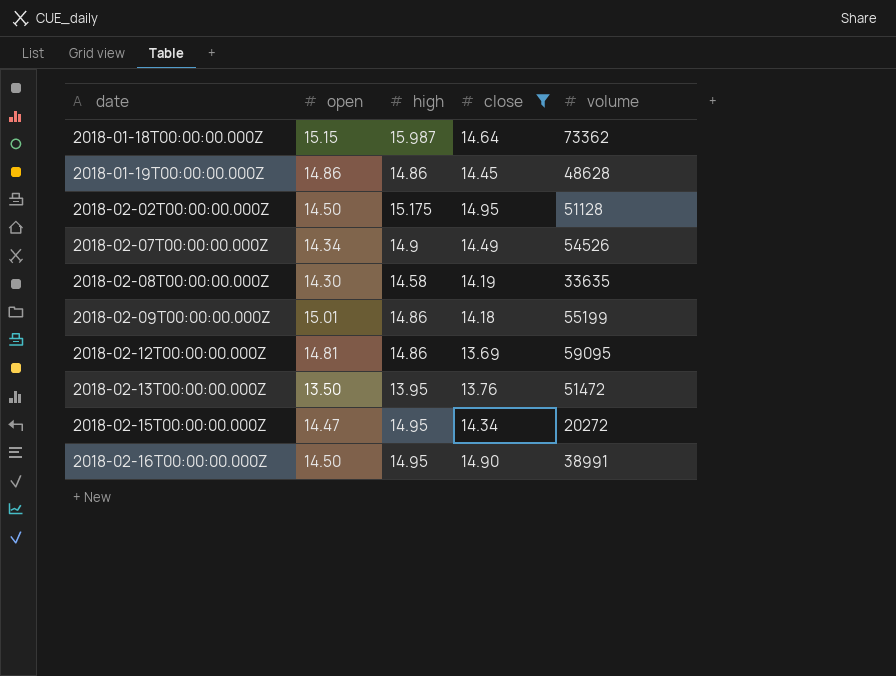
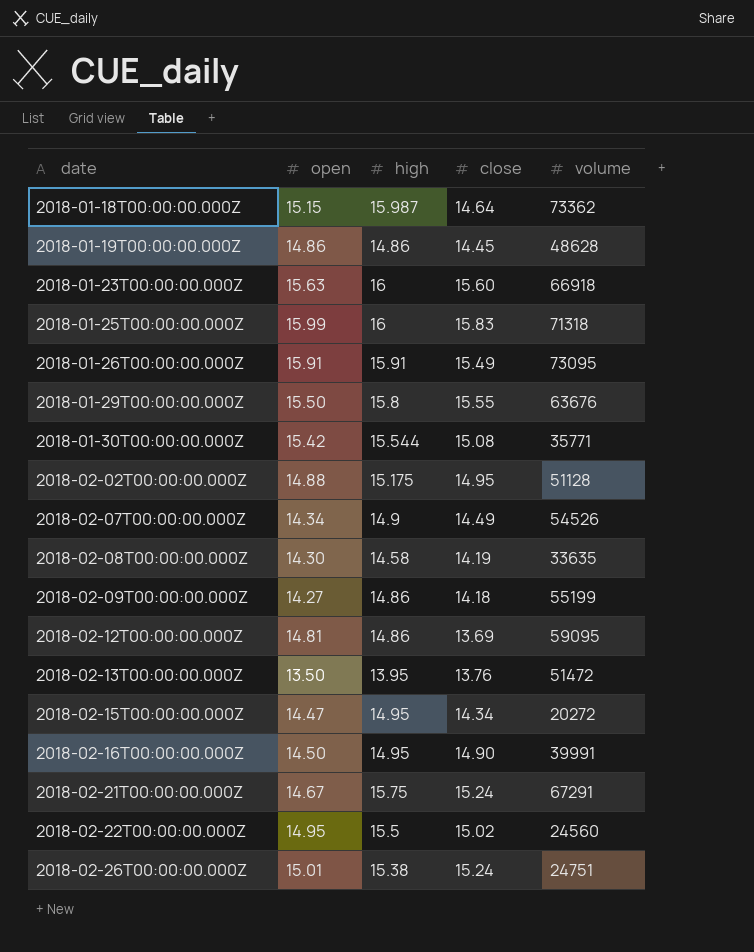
filter: close <= 14.95 -> none
2018-02-02T00:00:00.000Z | open: 14.50 -> 14.88
2018-02-09T00:00:00.000Z | open: 15.01 -> 14.27
2018-02-16T00:00:00.000Z | volume: 38991 -> 39991

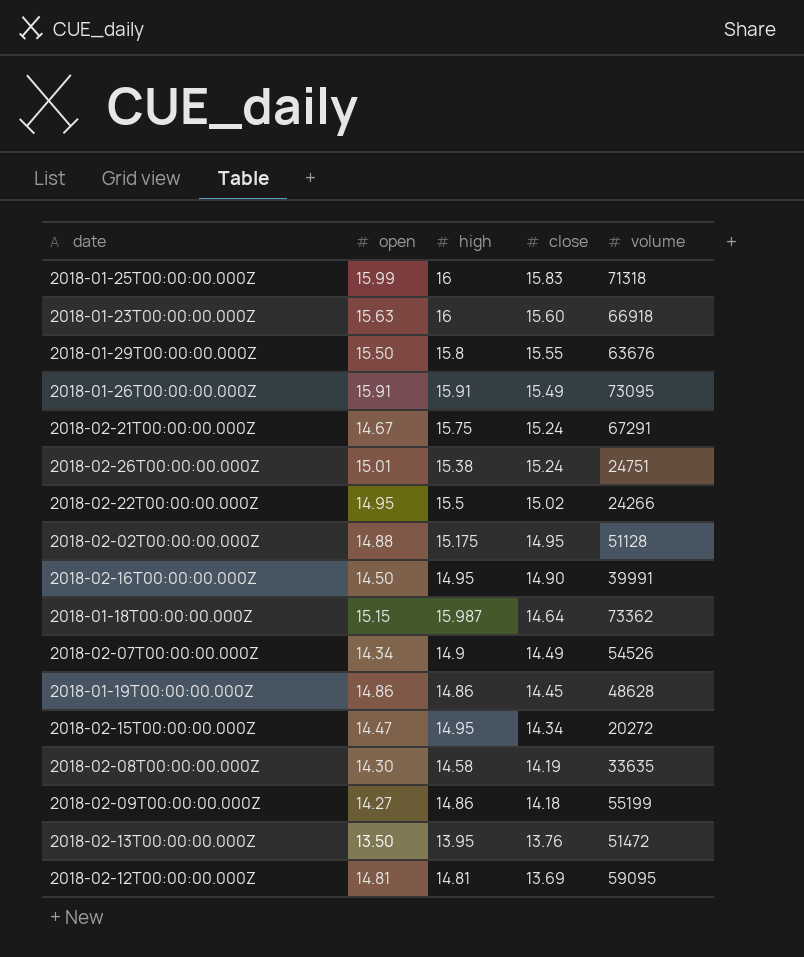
row order: date ascending -> close descending
row 2018-01-30T00:00:00.000Z: 15.42 | 15.544 | 15.08 | 35771 -> none
2018-02-22T00:00:00.000Z | volume: 24560 -> 24266
2018-02-12T00:00:00.000Z | high: 14.86 -> 14.81

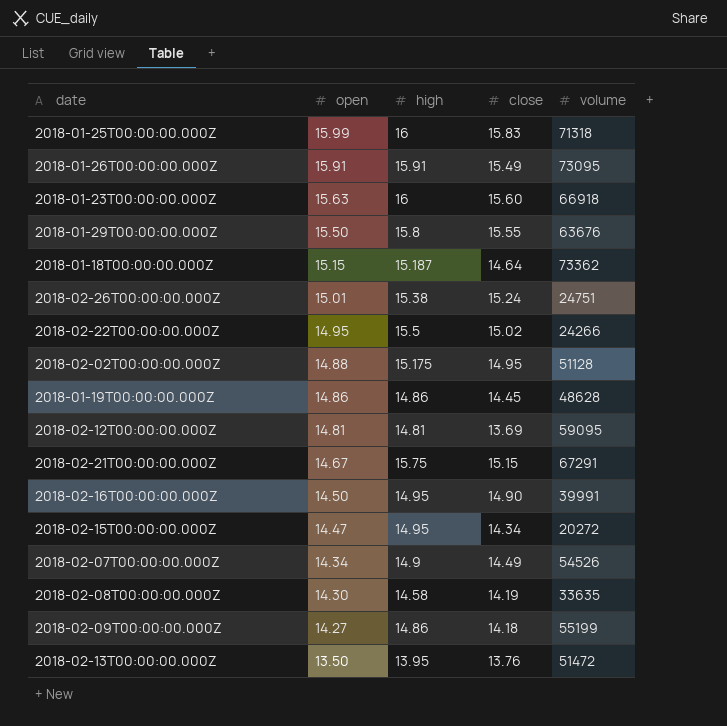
row order: close descending -> open descending
2018-01-18T00:00:00.000Z | high: 15.987 -> 15.187
2018-02-21T00:00:00.000Z | close: 15.24 -> 15.15

